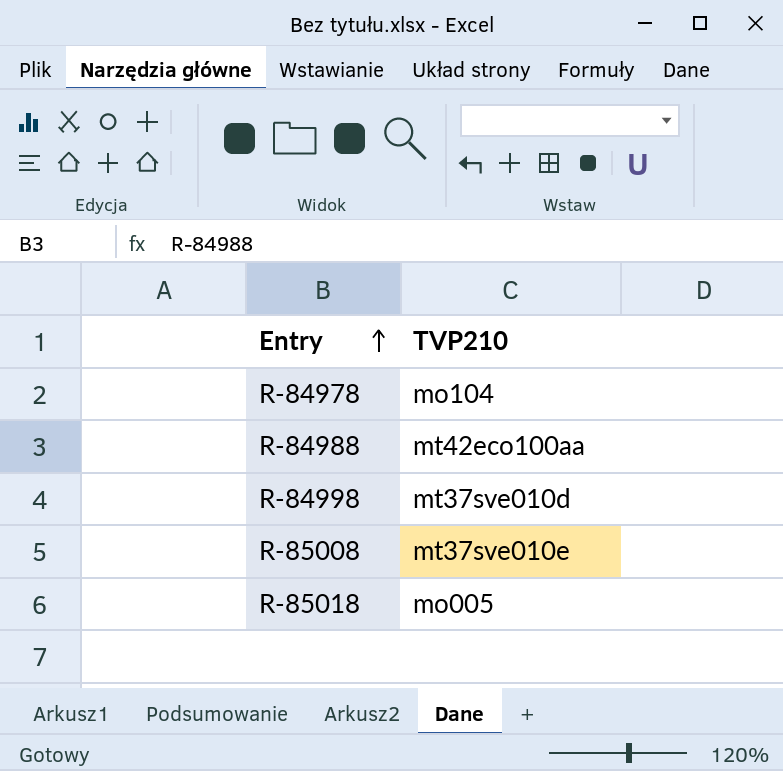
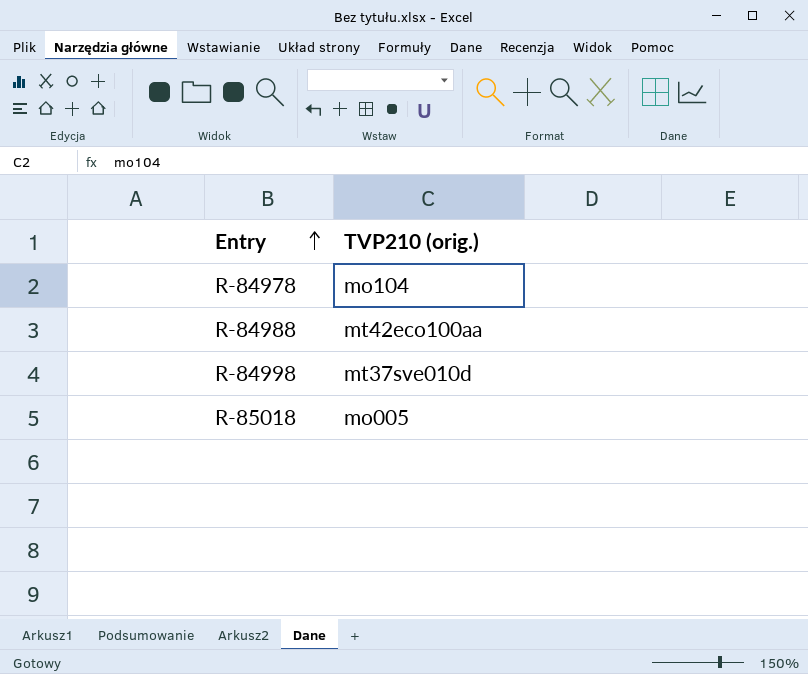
column name: TVP210 -> TVP210 (orig.)
row R-85008: mt37sve010e -> none

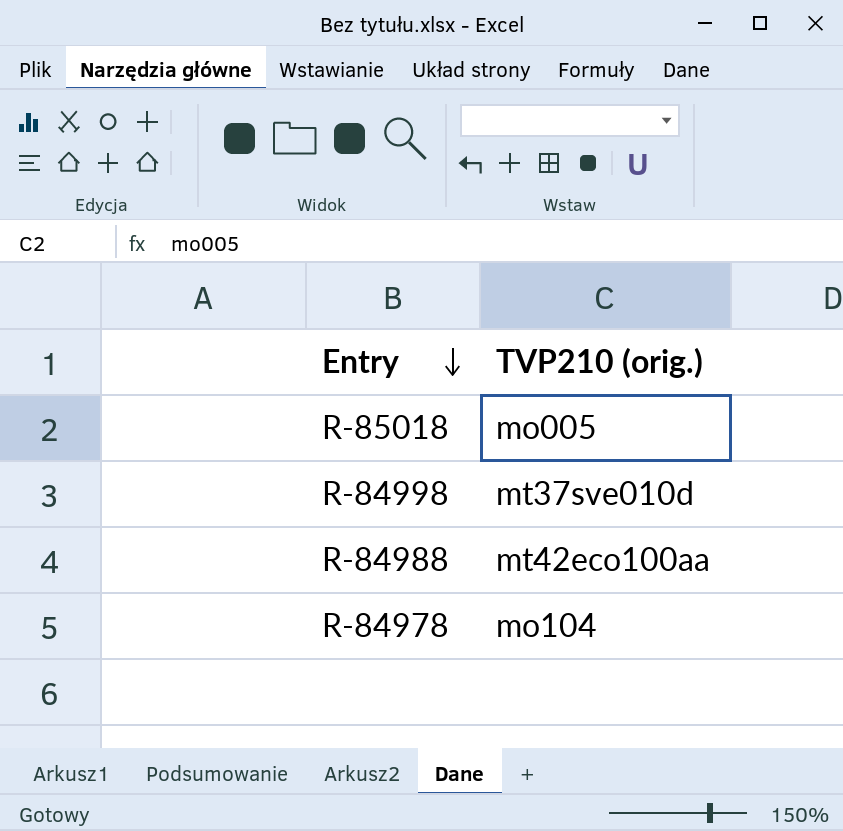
row order: Entry ascending -> Entry descending

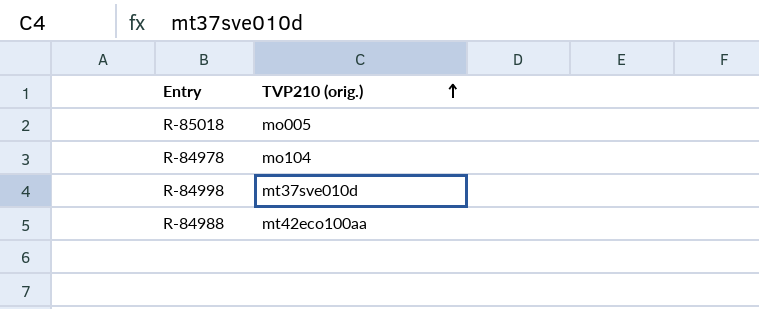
row order: Entry descending -> TVP210 (orig.) ascending

